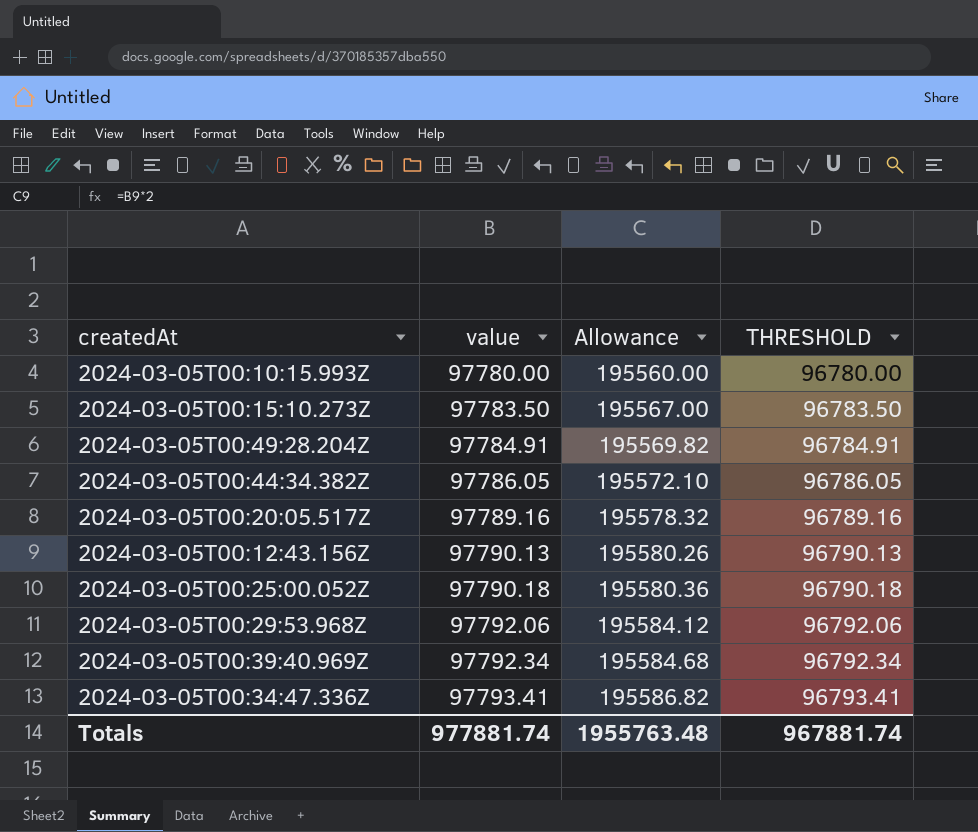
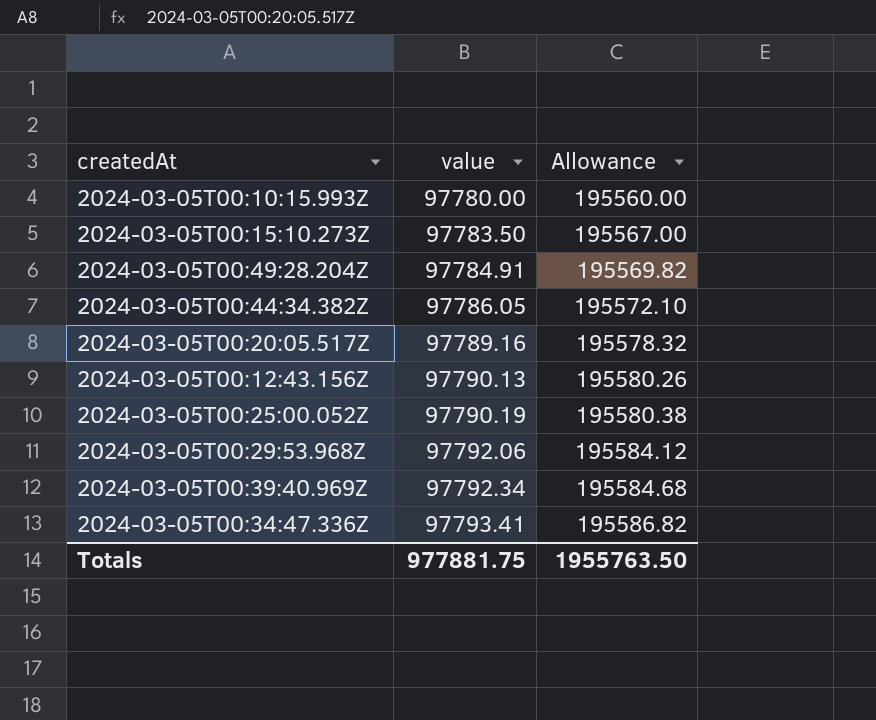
column THRESHOLD | formula: [value] - 1000 -> none
2024-03-05T00:25:00.052Z | value: 97790.18 -> 97790.19
2024-03-05T00:25:00.052Z | Allowance: 195580.36 -> 195580.38
Totals | value: 977881.74 -> 977881.75
Totals | Allowance: 1955763.48 -> 1955763.50

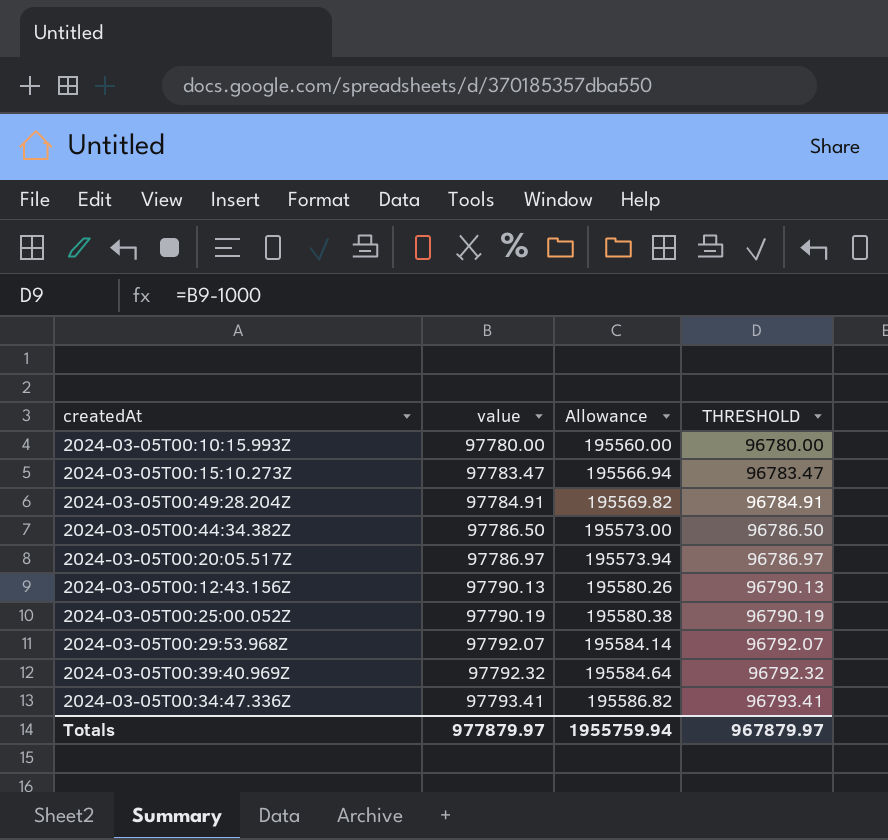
column THRESHOLD | formula: none -> [value] - 1000
2024-03-05T00:15:10.273Z | value: 97783.50 -> 97783.47
2024-03-05T00:15:10.273Z | Allowance: 195567.00 -> 195566.94
2024-03-05T00:44:34.382Z | value: 97786.05 -> 97786.50
2024-03-05T00:44:34.382Z | Allowance: 195572.10 -> 195573.00
2024-03-05T00:20:05.517Z | value: 97789.16 -> 97786.97
2024-03-05T00:20:05.517Z | Allowance: 195578.32 -> 195573.94
2024-03-05T00:29:53.968Z | value: 97792.06 -> 97792.07
2024-03-05T00:29:53.968Z | Allowance: 195584.12 -> 195584.14
2024-03-05T00:39:40.969Z | value: 97792.34 -> 97792.32
2024-03-05T00:39:40.969Z | Allowance: 195584.68 -> 195584.64
Totals | value: 977881.75 -> 977879.97
Totals | Allowance: 1955763.50 -> 1955759.94

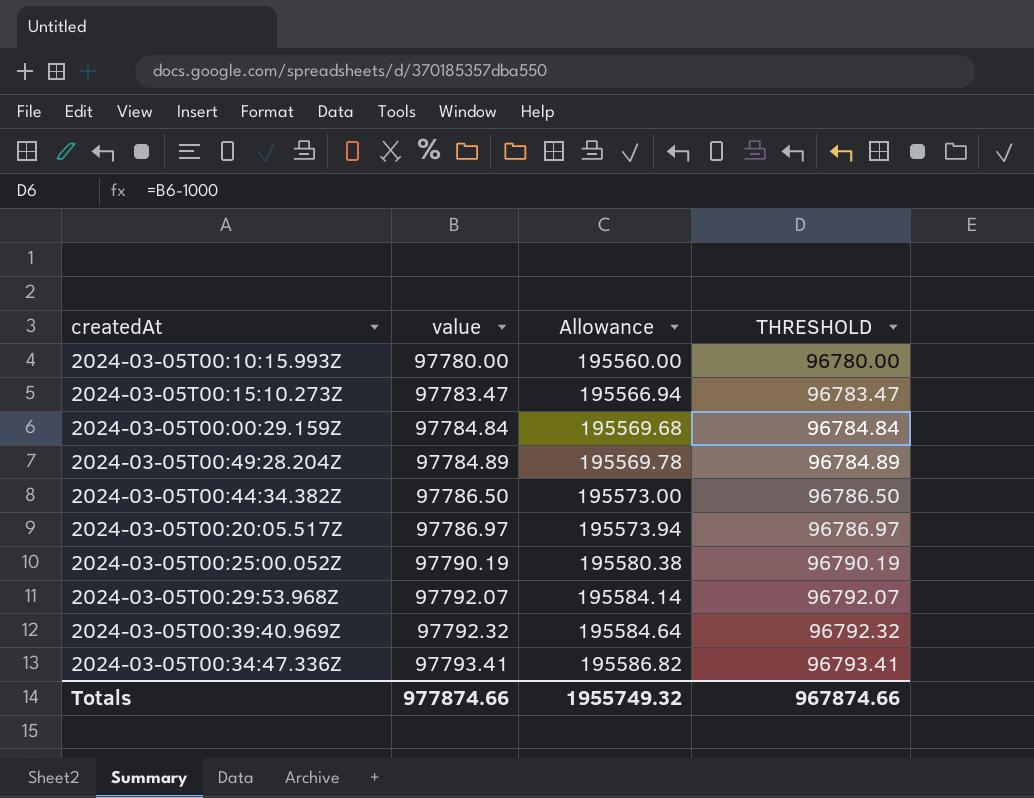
row 2024-03-05T00:12:43.156Z: 97790.13 | 195580.26 | 96790.13 -> none
row 2024-03-05T00:00:29.159Z: none -> 97784.84 | 195569.68 | 96784.84
2024-03-05T00:49:28.204Z | value: 97784.91 -> 97784.89
2024-03-05T00:49:28.204Z | Allowance: 195569.82 -> 195569.78
2024-03-05T00:49:28.204Z | THRESHOLD: 96784.91 -> 96784.89
Totals | value: 977879.97 -> 977874.66
Totals | Allowance: 1955759.94 -> 1955749.32
Totals | THRESHOLD: 967879.97 -> 967874.66

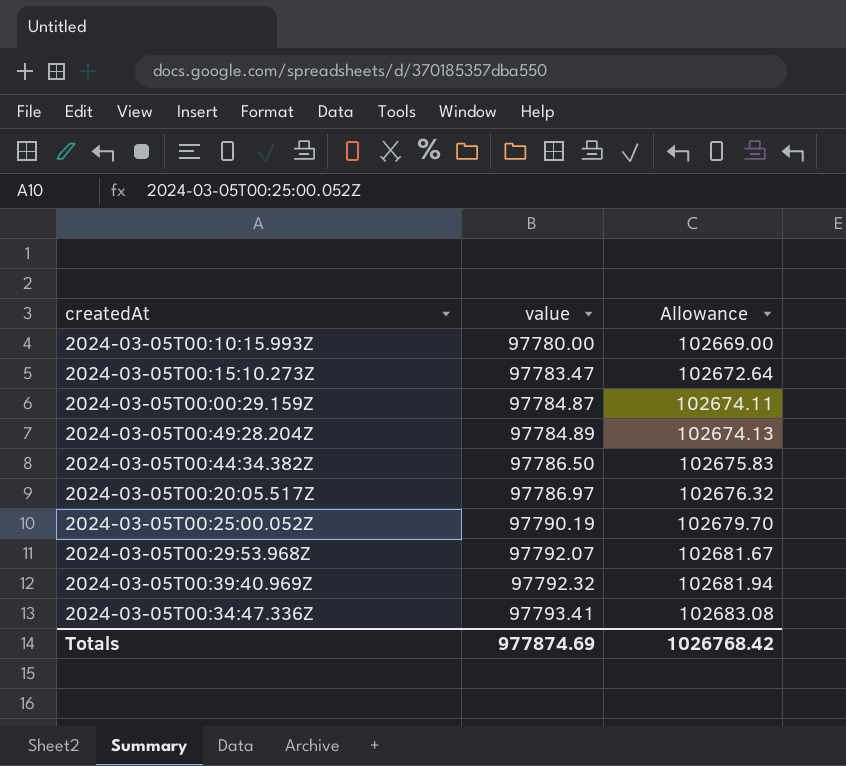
column THRESHOLD | formula: [value] - 1000 -> none
column Allowance | formula: [value] * 2 -> [value] * 1.05
2024-03-05T00:00:29.159Z | value: 97784.84 -> 97784.87
Totals | value: 977874.66 -> 977874.69
Totals | Allowance: 1955749.32 -> 1026768.42

